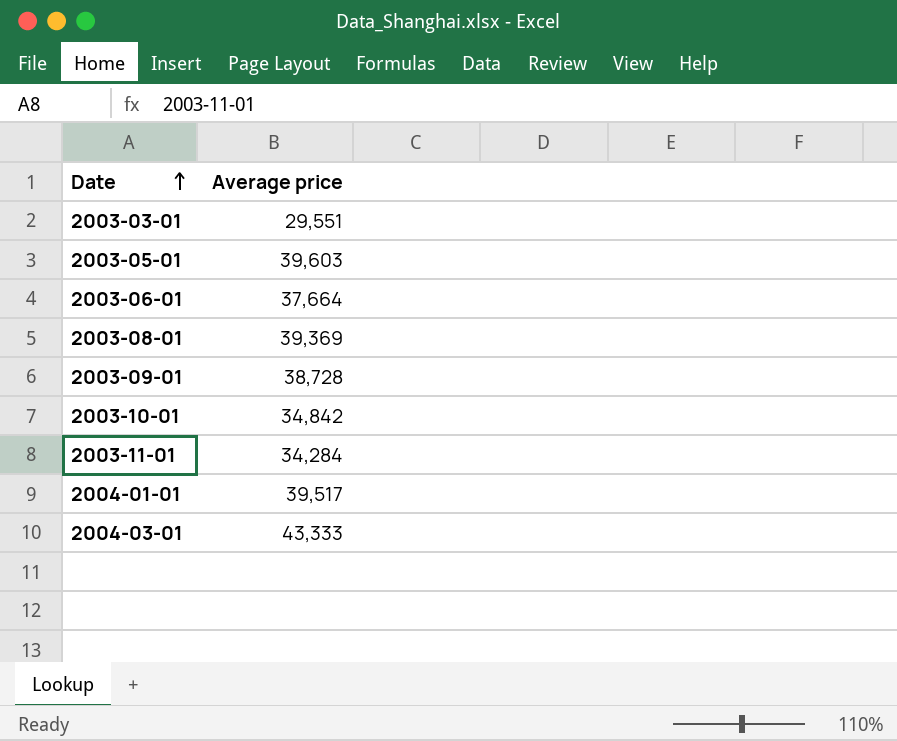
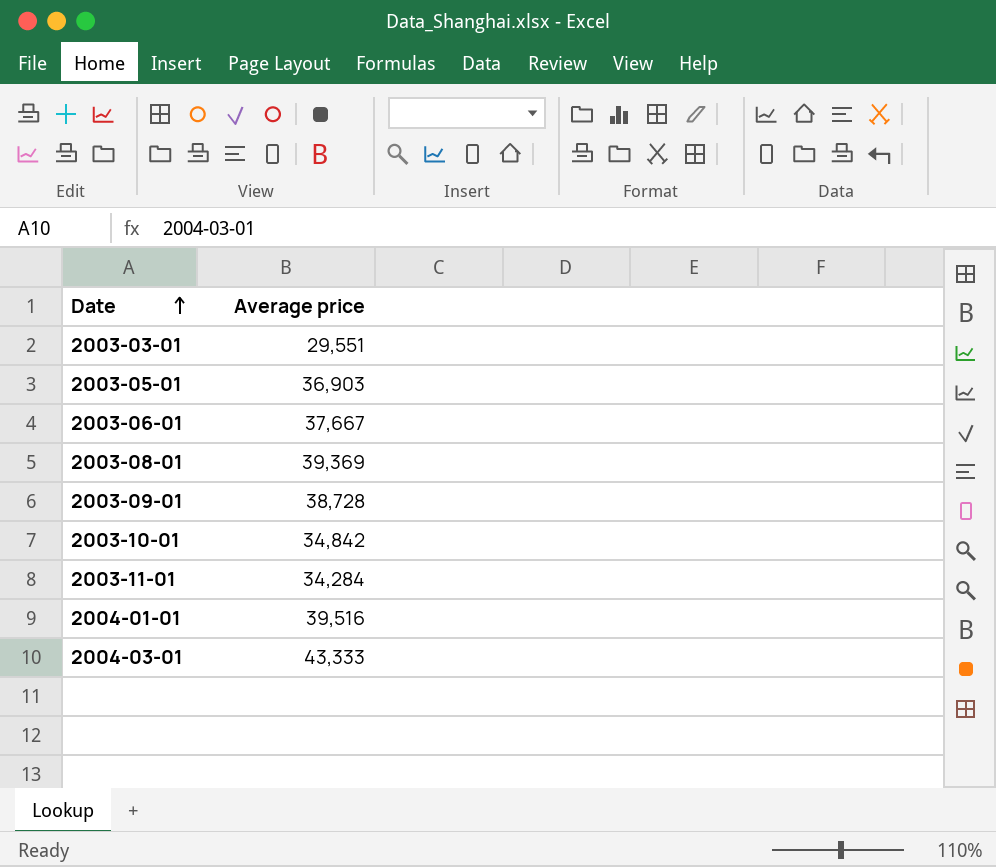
2003-05-01 | Average price: 39,603 -> 36,903
2003-06-01 | Average price: 37,664 -> 37,667
2004-01-01 | Average price: 39,517 -> 39,516

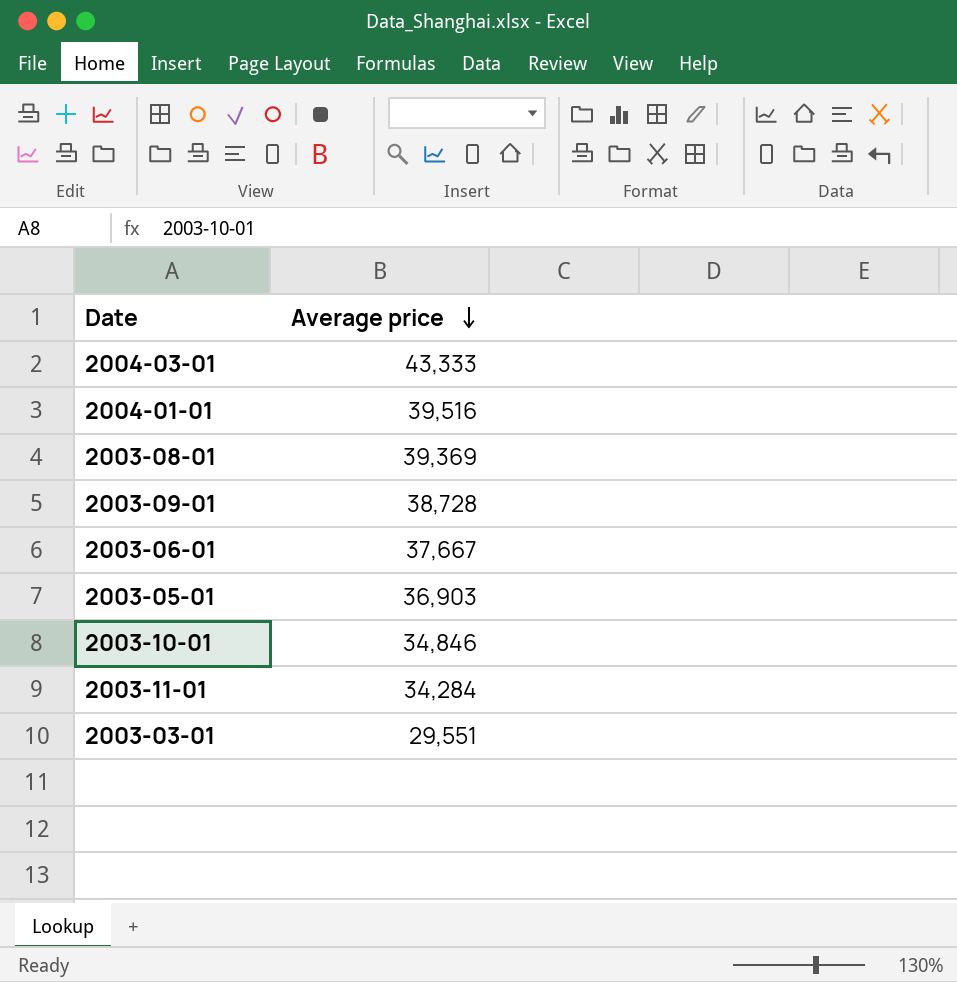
row order: Date ascending -> Average price descending
2003-10-01 | Average price: 34,842 -> 34,846

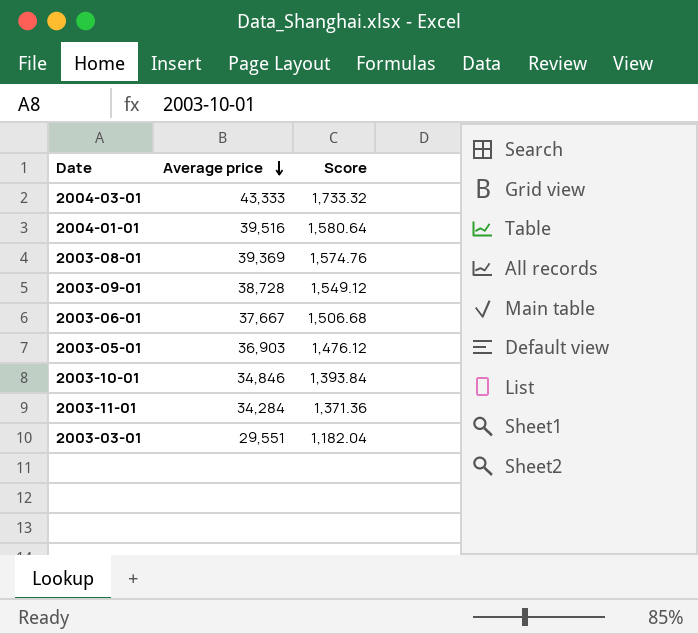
column Score | formula: none -> [Average price] * 0.04

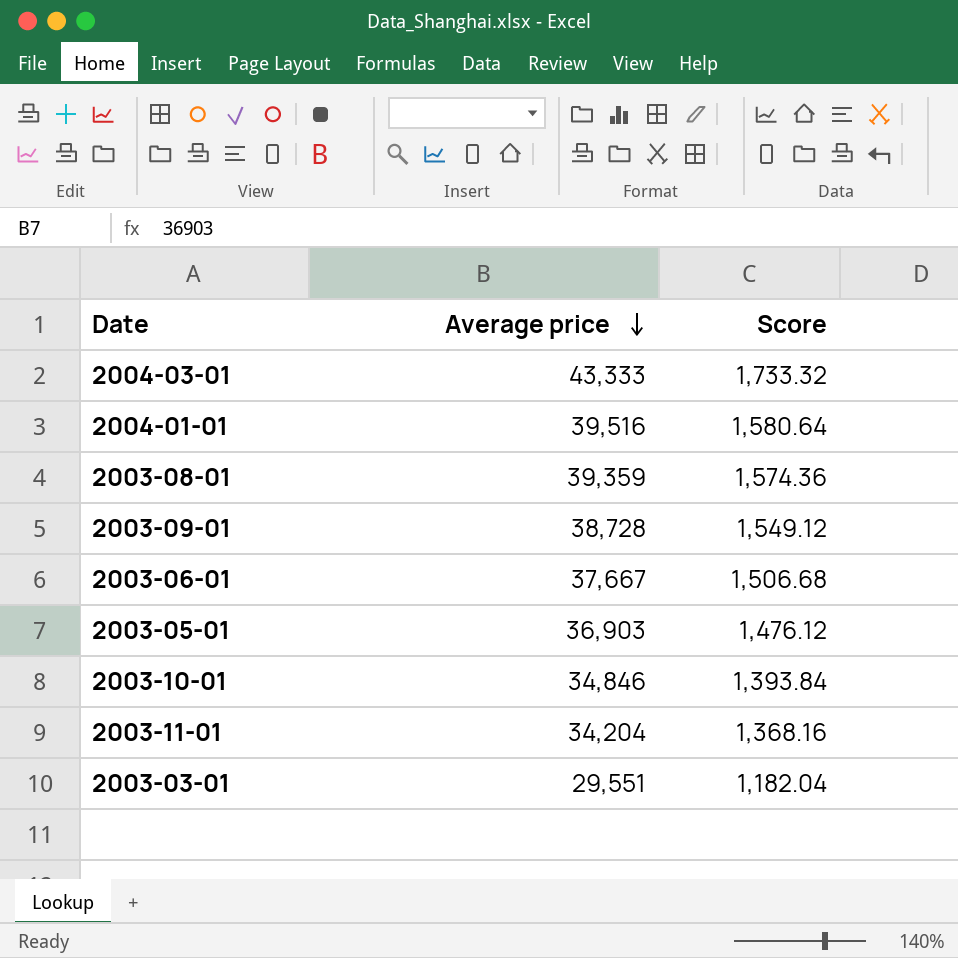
2003-08-01 | Average price: 39,369 -> 39,359
2003-08-01 | Score: 1,574.76 -> 1,574.36
2003-11-01 | Average price: 34,284 -> 34,204
2003-11-01 | Score: 1,371.36 -> 1,368.16

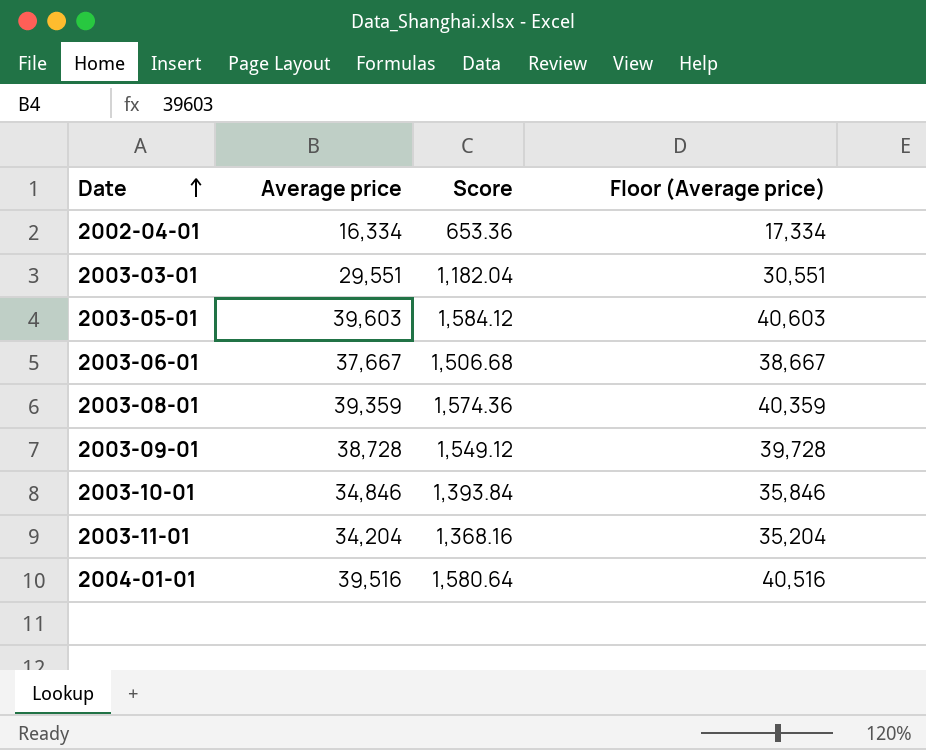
row order: Average price descending -> Date ascending
column Floor (Average price) | formula: none -> [Average price] + 1000
row 2004-03-01: 43,333 | 1,733.32 -> none
row 2002-04-01: none -> 16,334 | 653.36 | 17,334
2003-05-01 | Average price: 36,903 -> 39,603
2003-05-01 | Score: 1,476.12 -> 1,584.12

